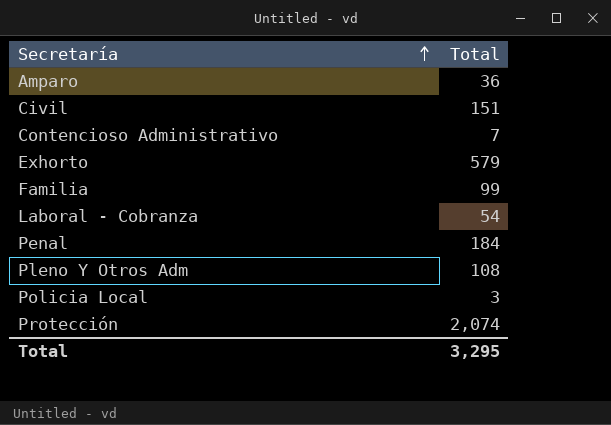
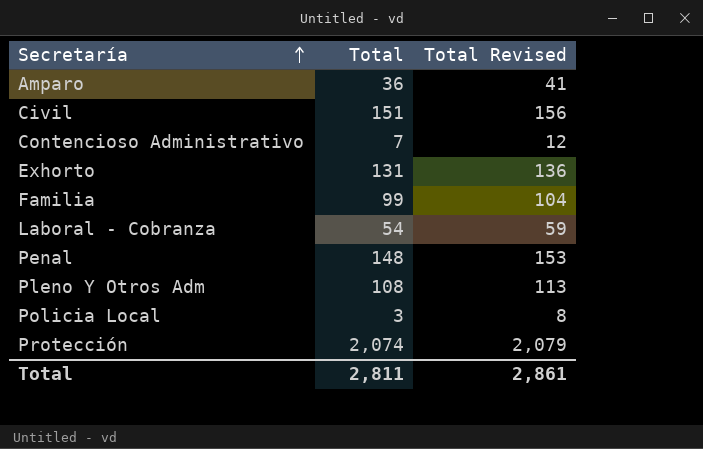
column Total Revised | formula: none -> [Total] + 5
Exhorto | Total: 579 -> 131
Penal | Total: 184 -> 148
Total | Total: 3,295 -> 2,811

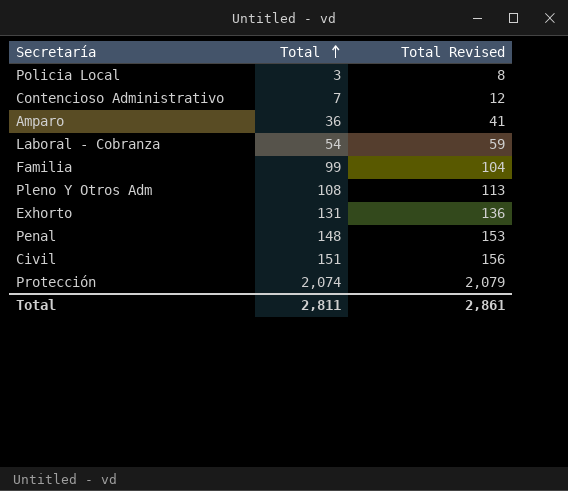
row order: Secretaría ascending -> Total ascending

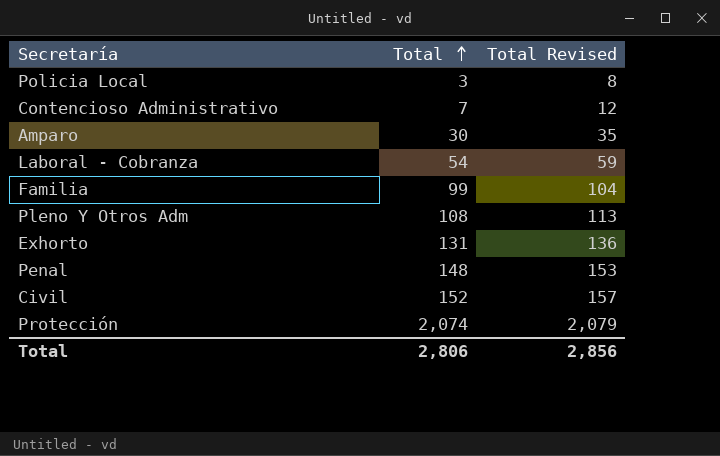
Amparo | Total: 36 -> 30
Amparo | Total Revised: 41 -> 35
Civil | Total: 151 -> 152
Civil | Total Revised: 156 -> 157
Total | Total: 2,811 -> 2,806
Total | Total Revised: 2,861 -> 2,856

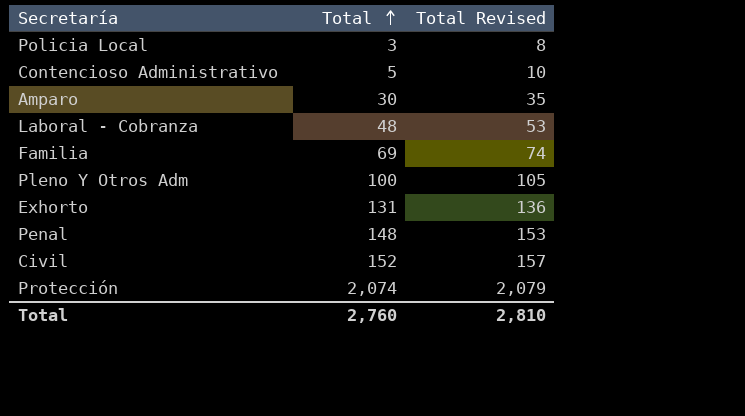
Contencioso Administrativo | Total: 7 -> 5
Contencioso Administrativo | Total Revised: 12 -> 10
Laboral - Cobranza | Total: 54 -> 48
Laboral - Cobranza | Total Revised: 59 -> 53
Familia | Total: 99 -> 69
Familia | Total Revised: 104 -> 74
Pleno Y Otros Adm | Total: 108 -> 100
Pleno Y Otros Adm | Total Revised: 113 -> 105
Total | Total: 2,806 -> 2,760
Total | Total Revised: 2,856 -> 2,810

